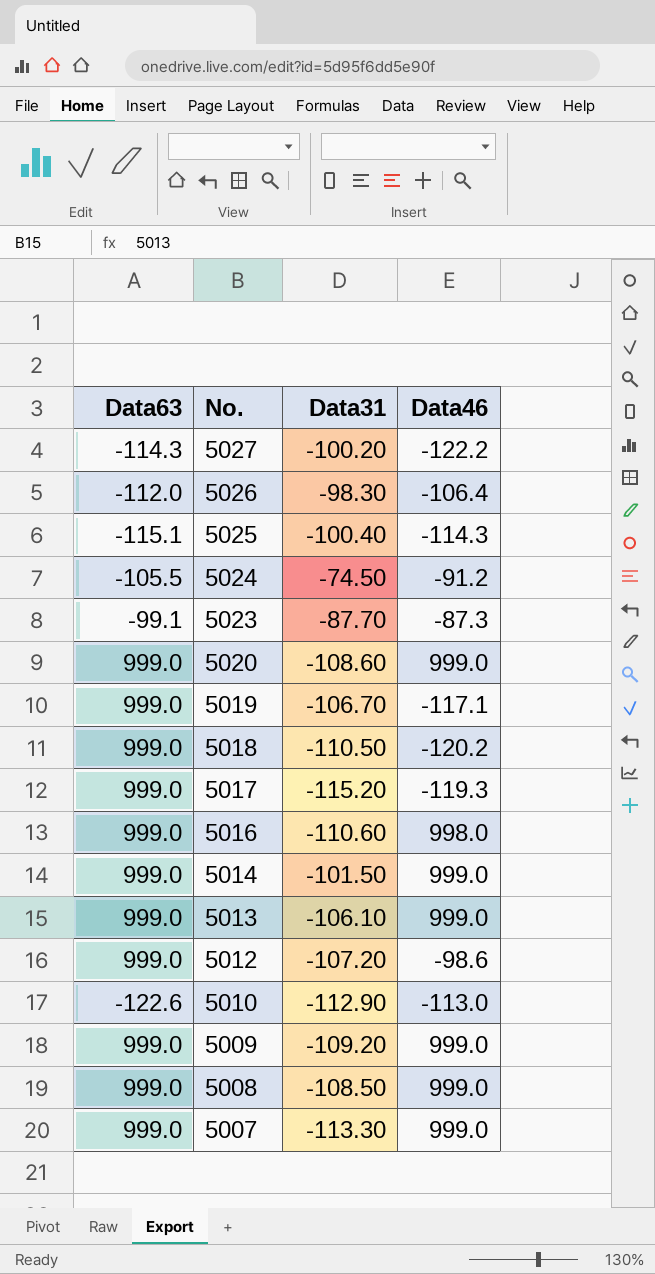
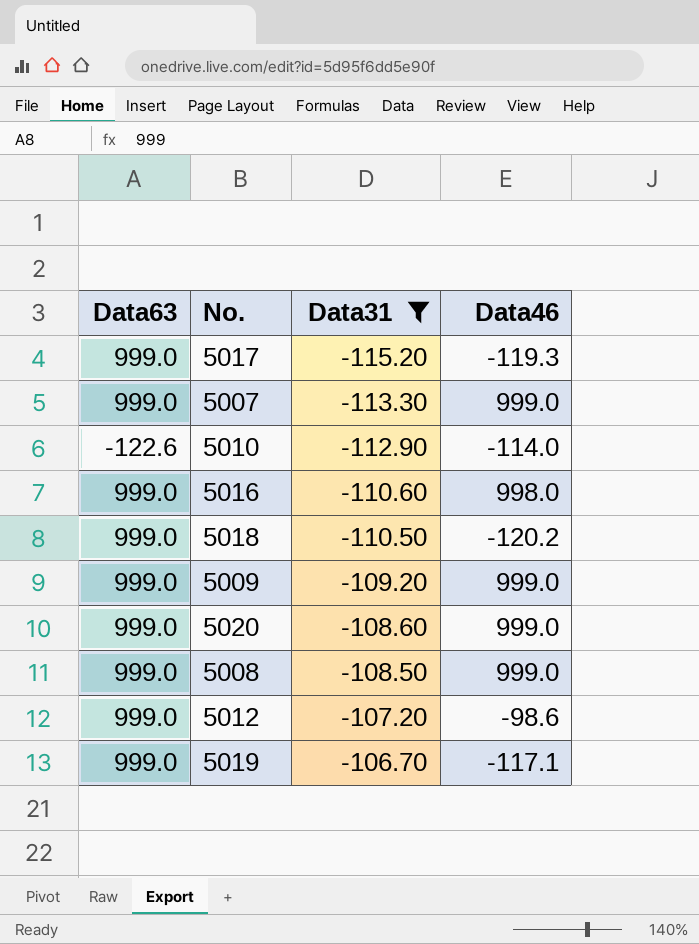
filter: none -> Data31 <= -106.70
row order: No. descending -> Data31 ascending
5010 | Data46: -113.0 -> -114.0

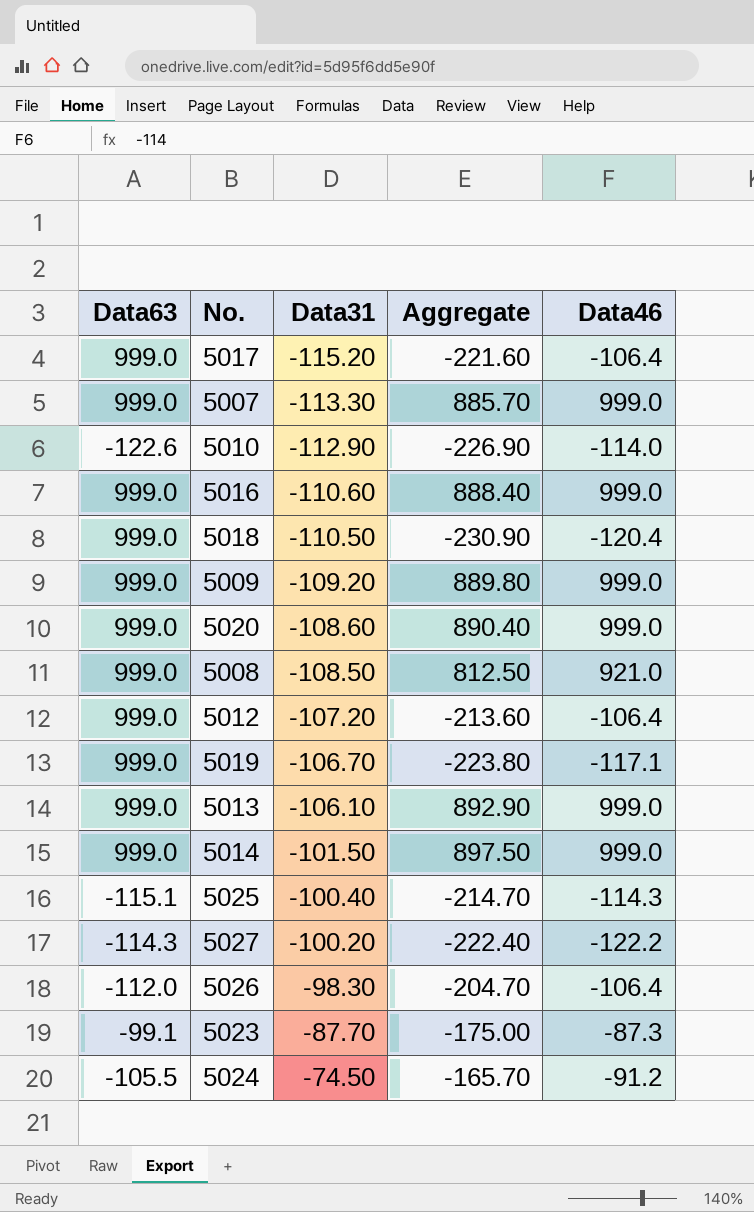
filter: Data31 <= -106.70 -> none
column Aggregate | formula: none -> [Data31] + [Data46]
5017 | Data46: -119.3 -> -106.4
5016 | Data46: 998.0 -> 999.0
5018 | Data46: -120.2 -> -120.4
5008 | Data46: 999.0 -> 921.0
5012 | Data46: -98.6 -> -106.4

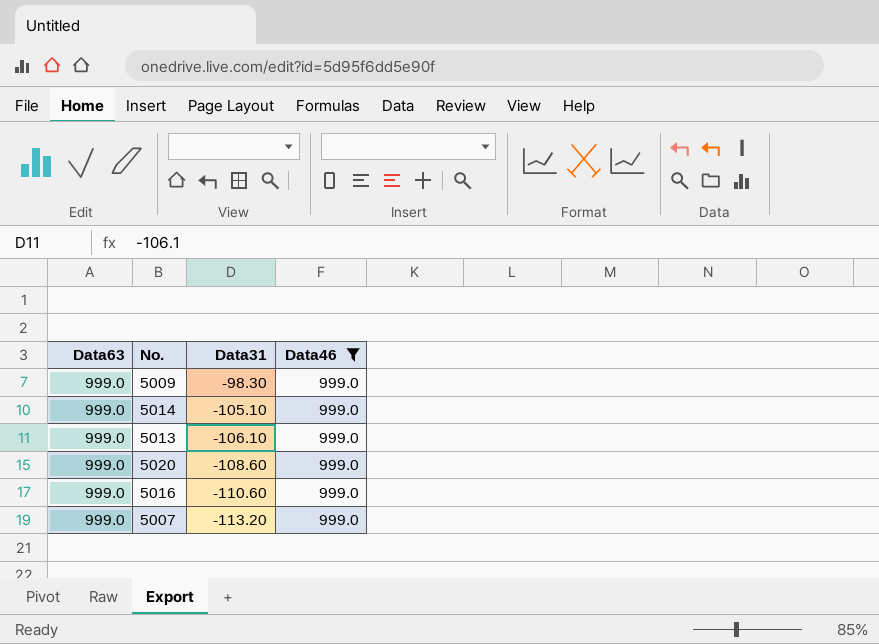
filter: none -> Data46 = 999.0
row order: Data31 ascending -> Data31 descending
column Aggregate | formula: [Data31] + [Data46] -> none
5009 | Data31: -109.20 -> -98.30
5014 | Data31: -101.50 -> -105.10
5007 | Data31: -113.30 -> -113.20

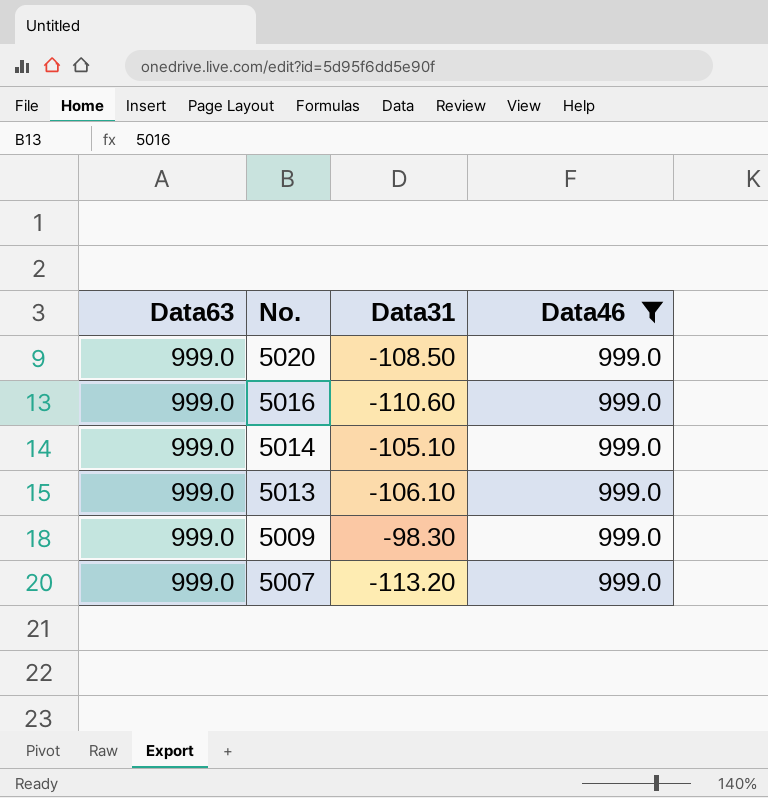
row order: Data31 descending -> No. descending
5020 | Data31: -108.60 -> -108.50

